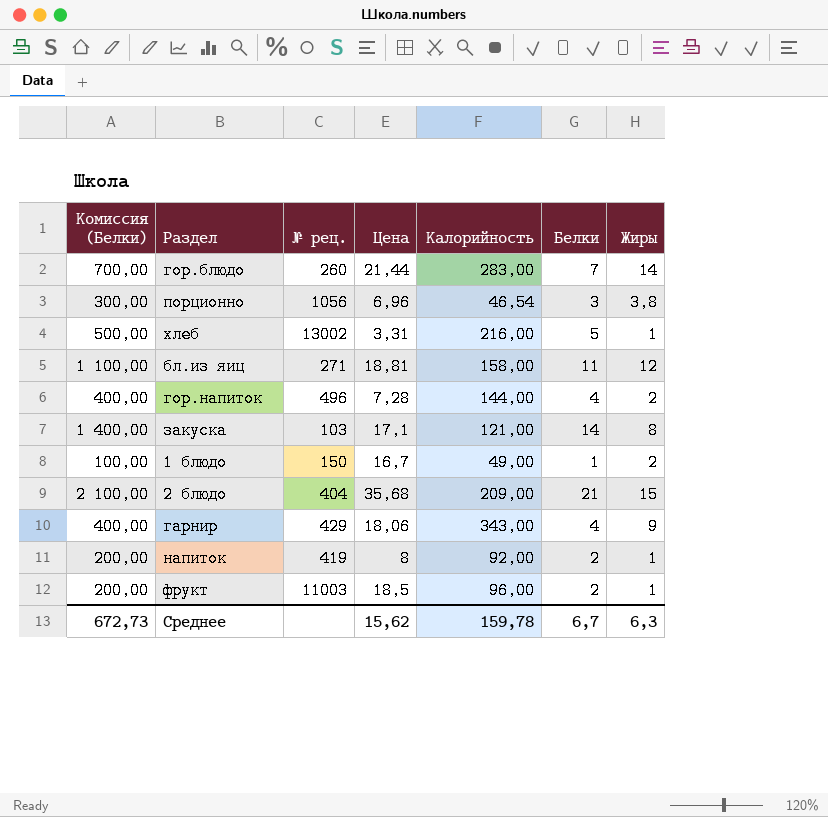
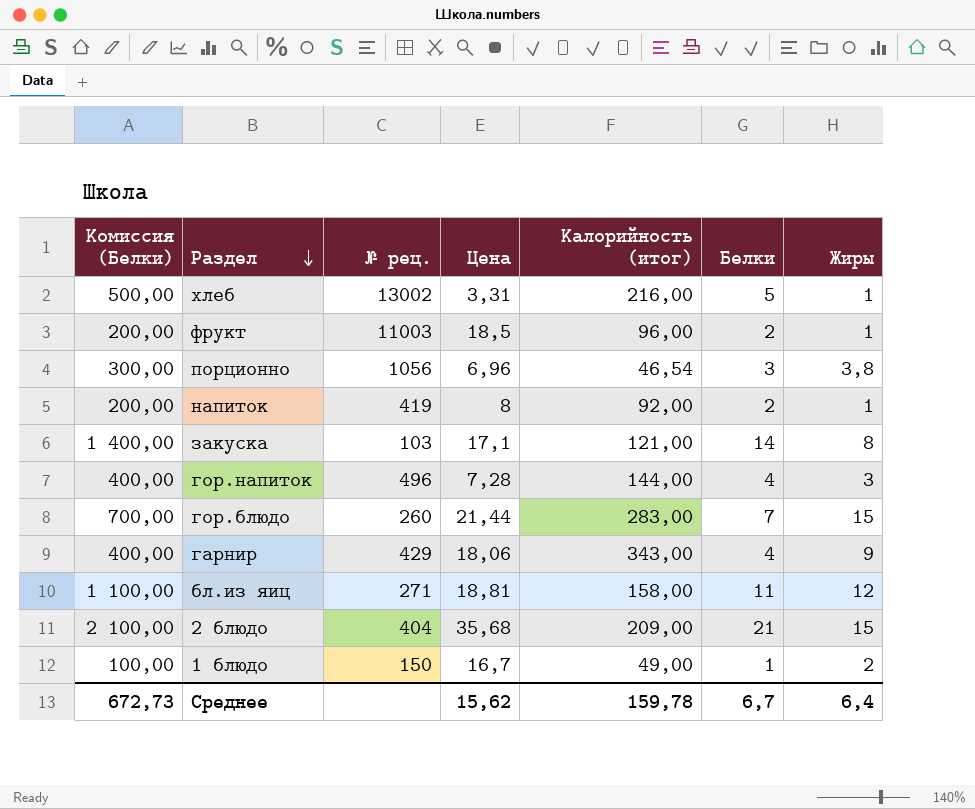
row order: none -> Раздел descending
column name: Калорийность -> Калорийность (итог)
гор.напиток | Жиры: 2 -> 3
гор.блюдо | Жиры: 14 -> 15
Среднее | Жиры: 6,3 -> 6,4

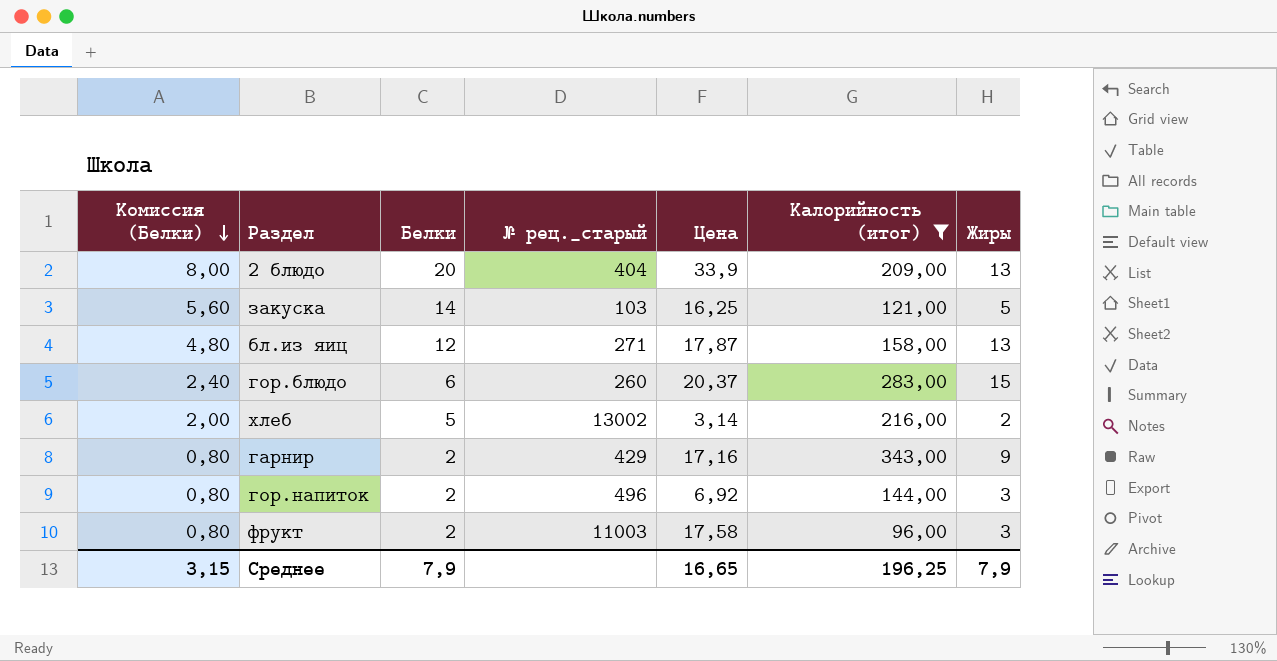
filter: none -> Калорийность (итог) >= 96,00
row order: Раздел descending -> Комиссия (Белки) descending
column Комиссия (Белки) | formula: [Белки] * 100 -> [Белки] * 0,4
column Белки | position: 6 -> 3
column name: № рец. -> № рец._старый
2 блюдо | Белки: 21 -> 20
2 блюдо | Цена: 35,68 -> 33,9
2 блюдо | Жиры: 15 -> 13
закуска | Цена: 17,1 -> 16,25
закуска | Жиры: 8 -> 5
бл.из яиц | Белки: 11 -> 12
бл.из яиц | Цена: 18,81 -> 17,87
бл.из яиц | Жиры: 12 -> 13
гор.блюдо | Белки: 7 -> 6
гор.блюдо | Цена: 21,44 -> 20,37
хлеб | Цена: 3,31 -> 3,14
хлеб | Жиры: 1 -> 2
гарнир | Белки: 4 -> 2
гарнир | Цена: 18,06 -> 17,16
гор.напиток | Белки: 4 -> 2
гор.напиток | Цена: 7,28 -> 6,92
фрукт | Цена: 18,5 -> 17,58
фрукт | Жиры: 1 -> 3
Среднее | Комиссия (Белки): 672,73 -> 3,15
Среднее | Белки: 6,7 -> 7,9
Среднее | Цена: 15,62 -> 16,65
Среднее | Калорийность (итог): 159,78 -> 196,25
Среднее | Жиры: 6,4 -> 7,9

